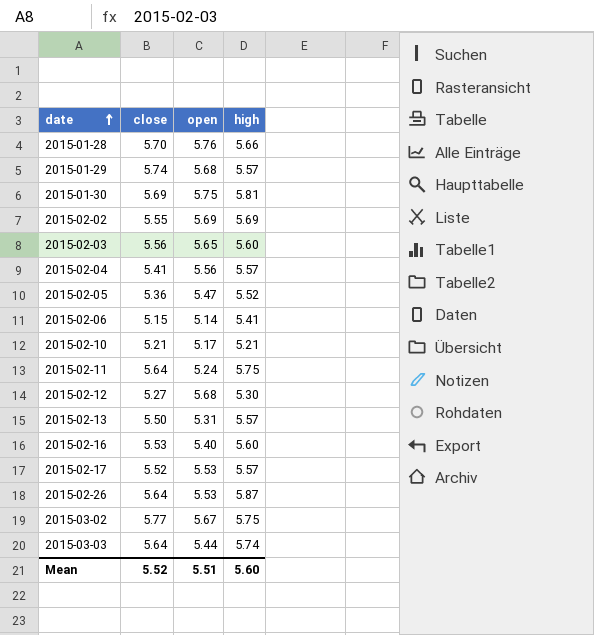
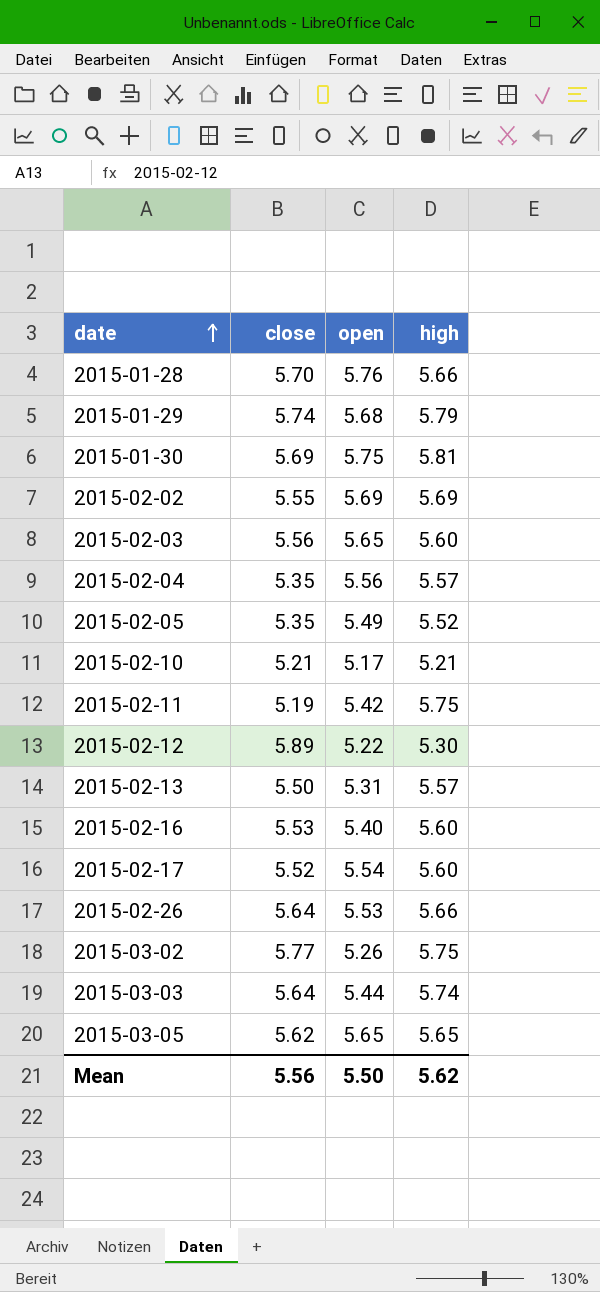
row 2015-02-06: 5.15 | 5.14 | 5.41 -> none
2015-01-29 | high: 5.57 -> 5.79
2015-02-04 | close: 5.41 -> 5.35
2015-02-05 | close: 5.36 -> 5.35
2015-02-05 | open: 5.47 -> 5.49
2015-02-11 | close: 5.64 -> 5.19
2015-02-11 | open: 5.24 -> 5.42
2015-02-12 | close: 5.27 -> 5.89
2015-02-12 | open: 5.68 -> 5.22
2015-02-17 | open: 5.53 -> 5.54
2015-02-17 | high: 5.57 -> 5.60
2015-02-26 | high: 5.87 -> 5.66
2015-03-02 | open: 5.67 -> 5.26
row 2015-03-05: none -> 5.62 | 5.65 | 5.65
Mean | close: 5.52 -> 5.56
Mean | open: 5.51 -> 5.50
Mean | high: 5.60 -> 5.62

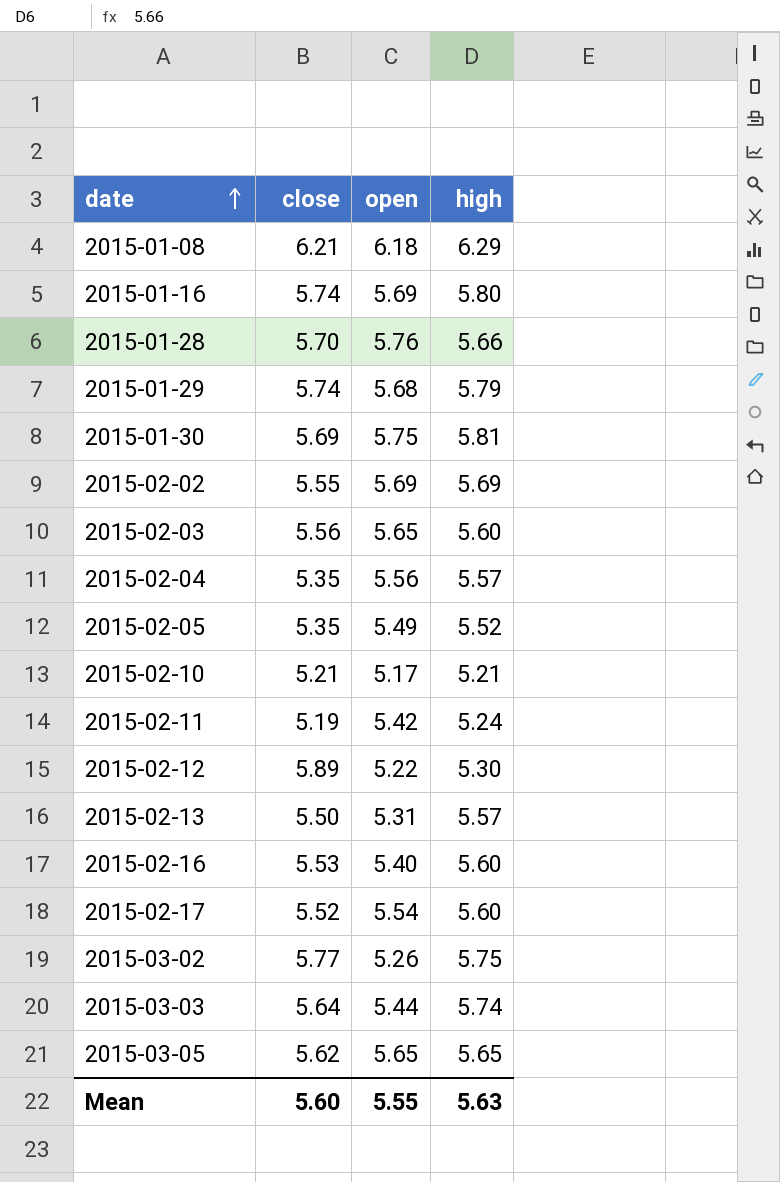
row 2015-02-26: 5.64 | 5.53 | 5.66 -> none
row 2015-01-08: none -> 6.21 | 6.18 | 6.29
row 2015-01-16: none -> 5.74 | 5.69 | 5.80
2015-02-11 | high: 5.75 -> 5.24
Mean | close: 5.56 -> 5.60
Mean | open: 5.50 -> 5.55
Mean | high: 5.62 -> 5.63

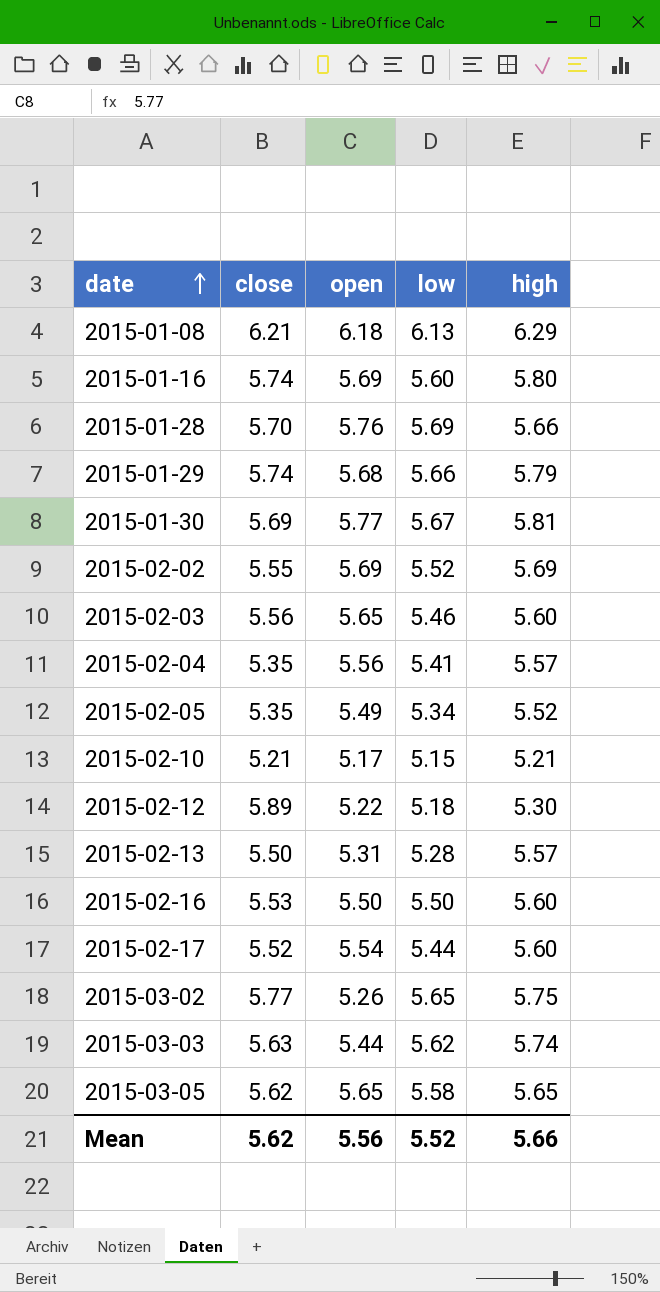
column low | position: none -> 4
row 2015-02-11: 5.19 | 5.42 | 5.24 -> none
2015-01-30 | open: 5.75 -> 5.77
2015-02-16 | open: 5.40 -> 5.50
2015-03-03 | close: 5.64 -> 5.63
Mean | close: 5.60 -> 5.62
Mean | open: 5.55 -> 5.56
Mean | high: 5.63 -> 5.66

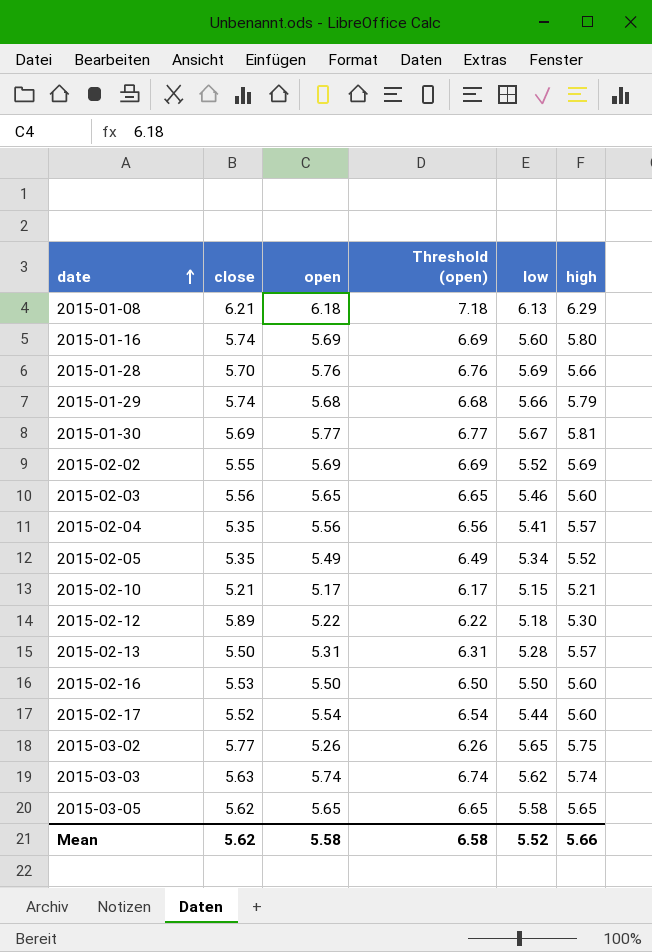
column Threshold (open) | formula: none -> [open] + 1
2015-03-03 | open: 5.44 -> 5.74
Mean | open: 5.56 -> 5.58

